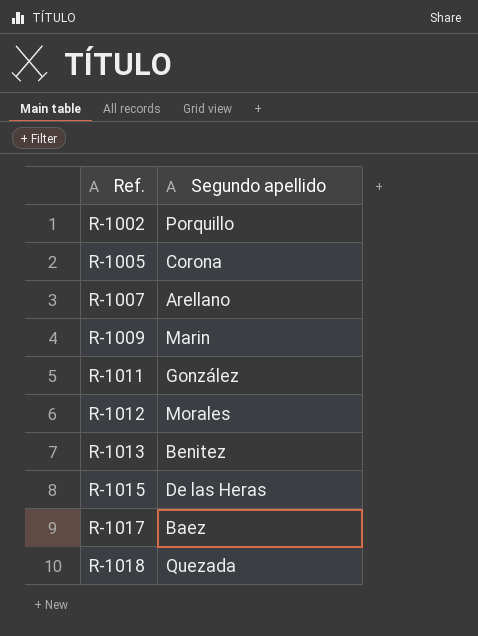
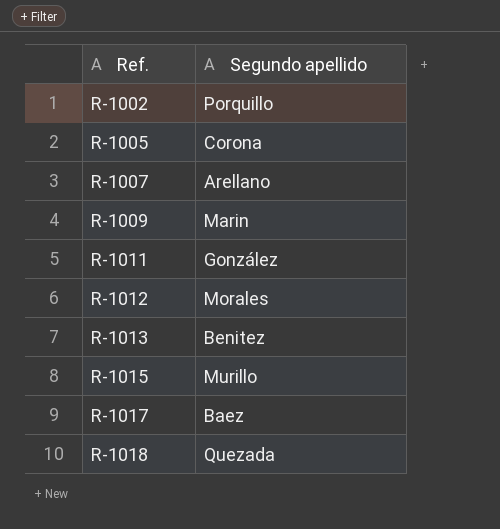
R-1015 | Segundo apellido: De las Heras -> Murillo

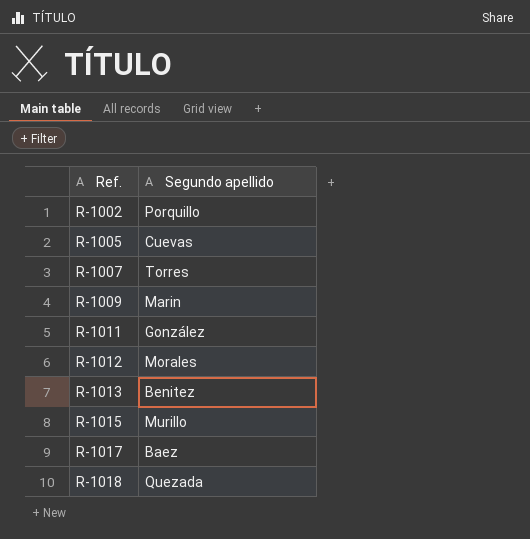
R-1005 | Segundo apellido: Corona -> Cuevas
R-1007 | Segundo apellido: Arellano -> Torres

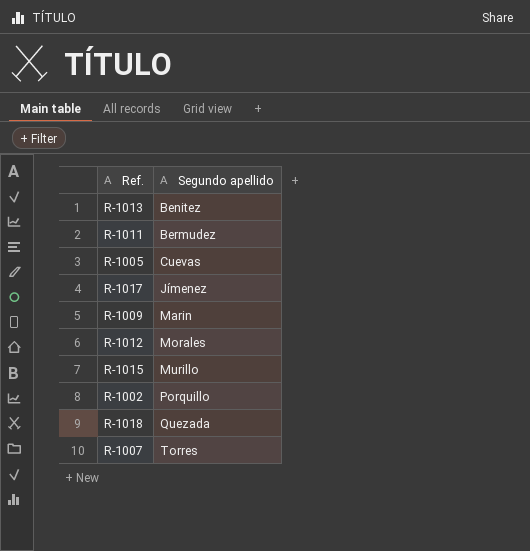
row order: Ref. ascending -> Segundo apellido ascending
R-1011 | Segundo apellido: González -> Bermudez
R-1017 | Segundo apellido: Baez -> Jímenez

